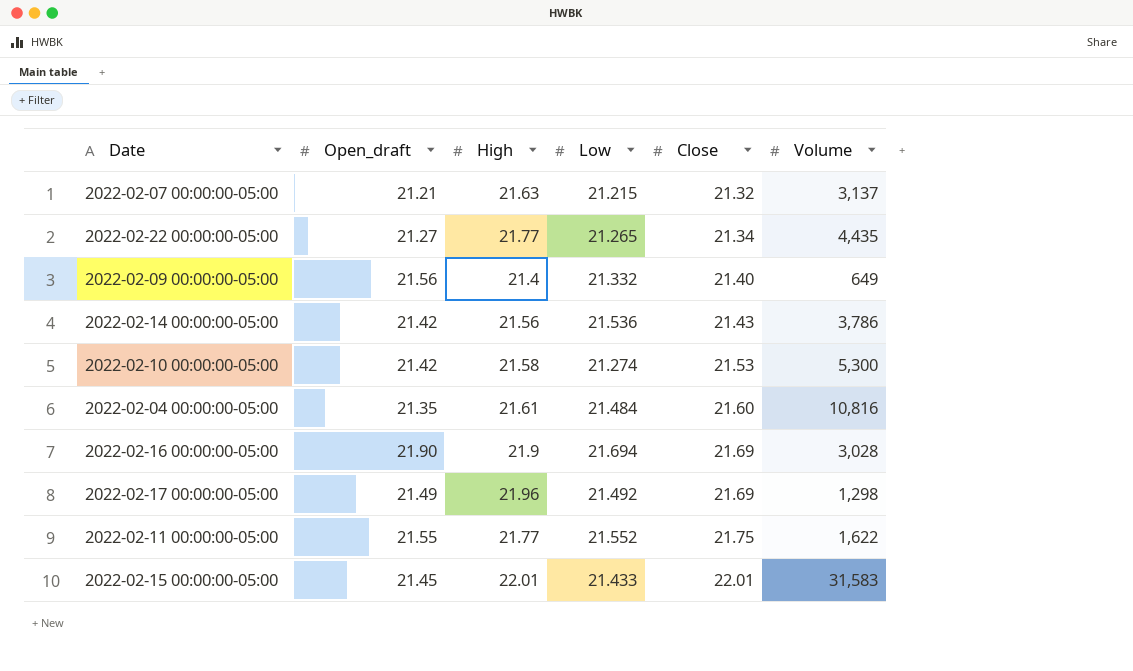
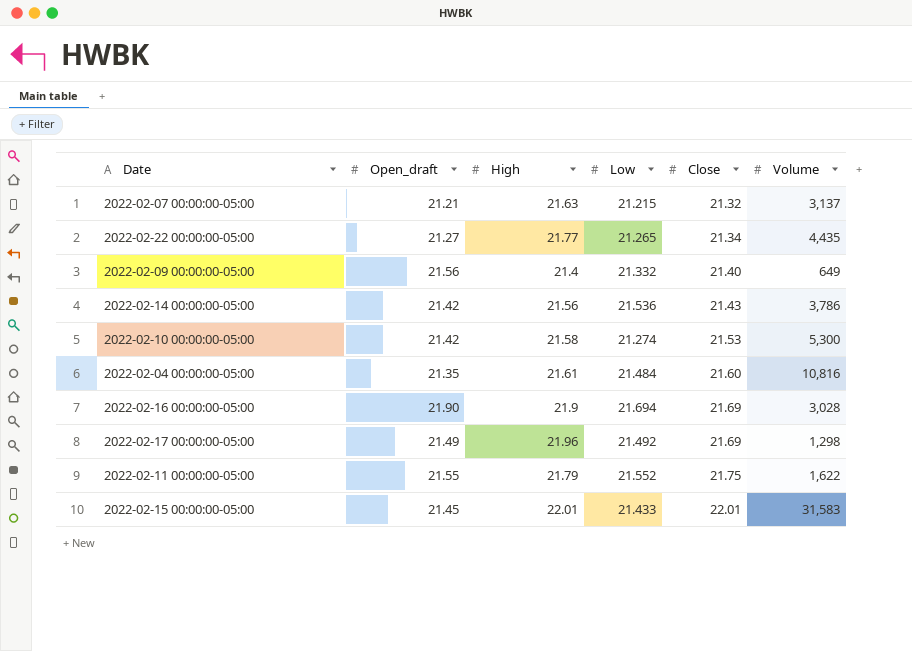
2022-02-11 00:00:00-05:00 | High: 21.77 -> 21.79

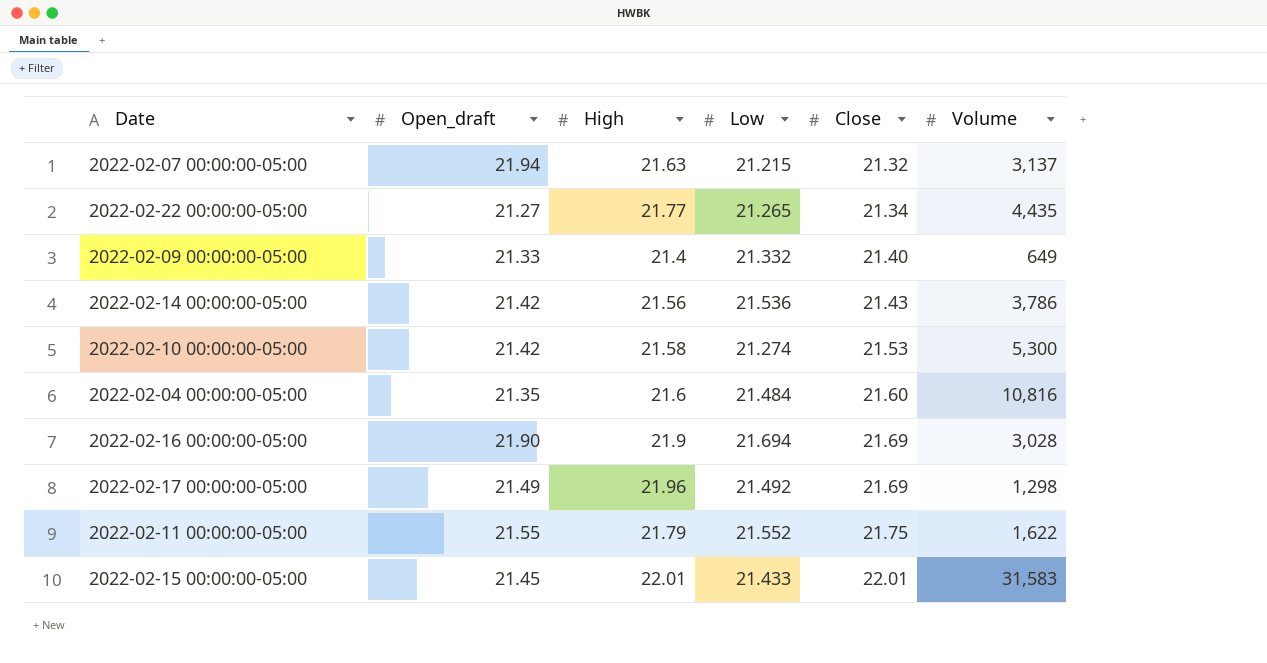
2022-02-07 00:00:00-05:00 | Open_draft: 21.21 -> 21.94
2022-02-09 00:00:00-05:00 | Open_draft: 21.56 -> 21.33
2022-02-04 00:00:00-05:00 | High: 21.61 -> 21.6

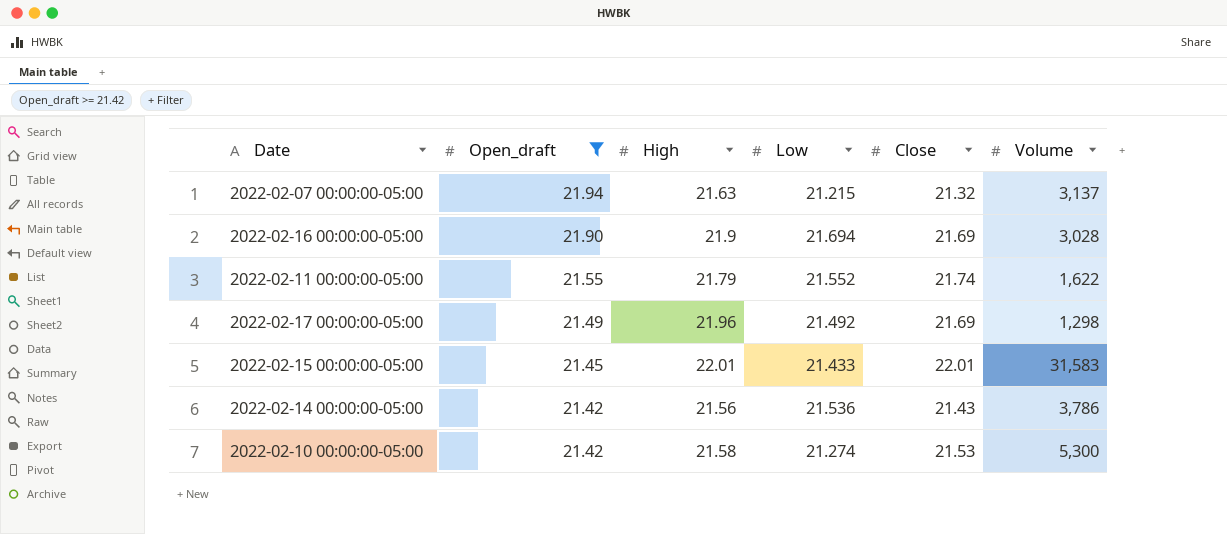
filter: none -> Open_draft >= 21.42
row order: Close ascending -> Open_draft descending
2022-02-11 00:00:00-05:00 | Close: 21.75 -> 21.74

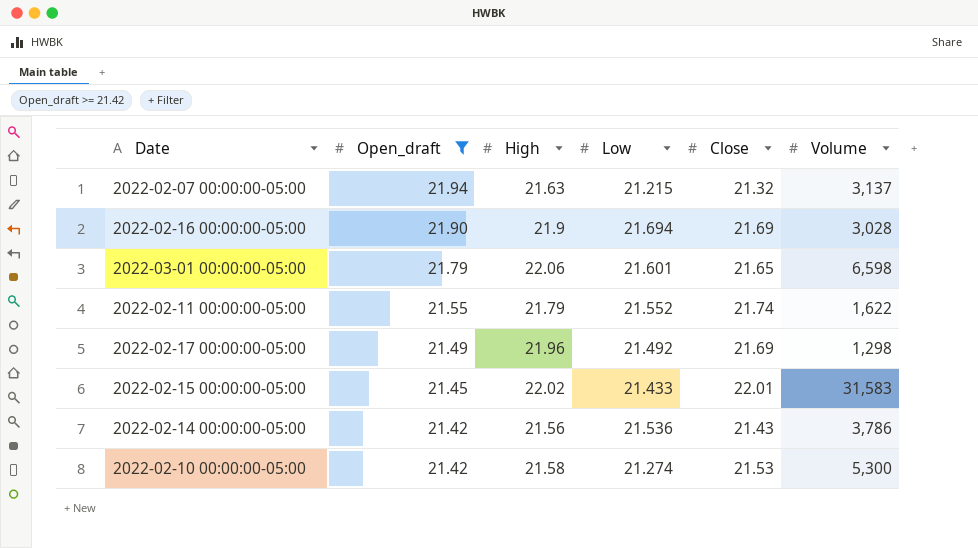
row 2022-03-01 00:00:00-05:00: none -> 21.79 | 22.06 | 21.601 | 21.65 | 6,598
2022-02-15 00:00:00-05:00 | High: 22.01 -> 22.02

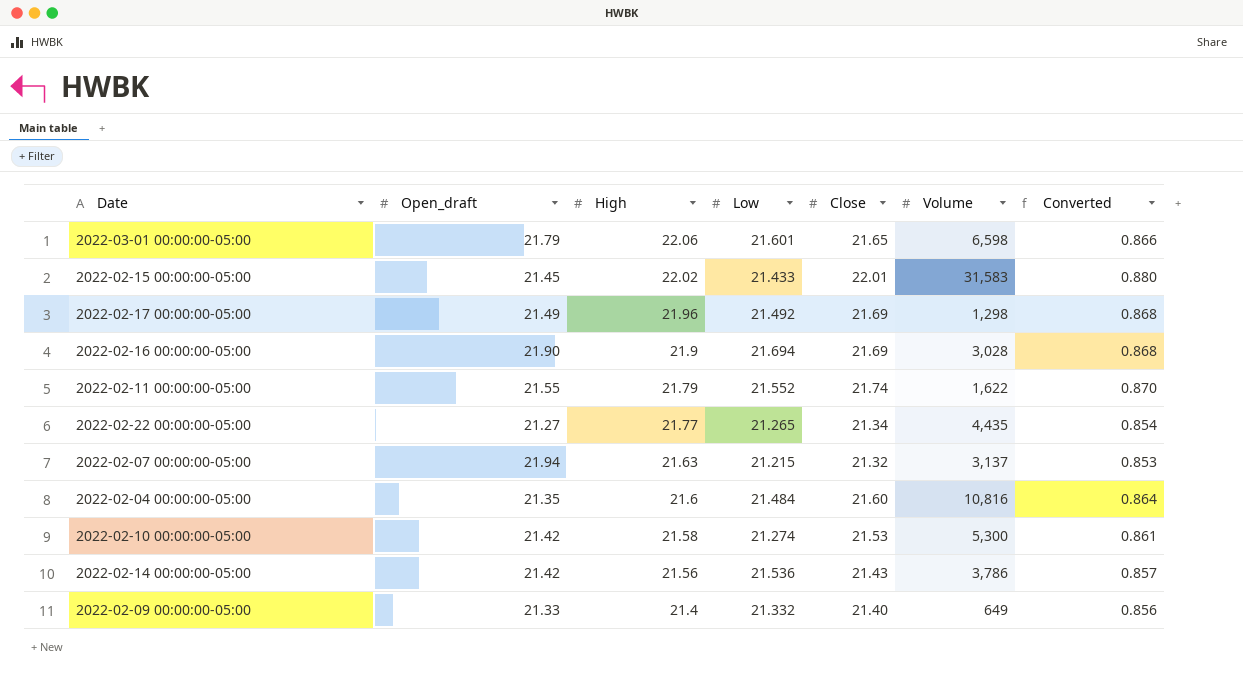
filter: Open_draft >= 21.42 -> none
row order: Open_draft descending -> High descending
column Converted | formula: none -> [Close] * 0.04

